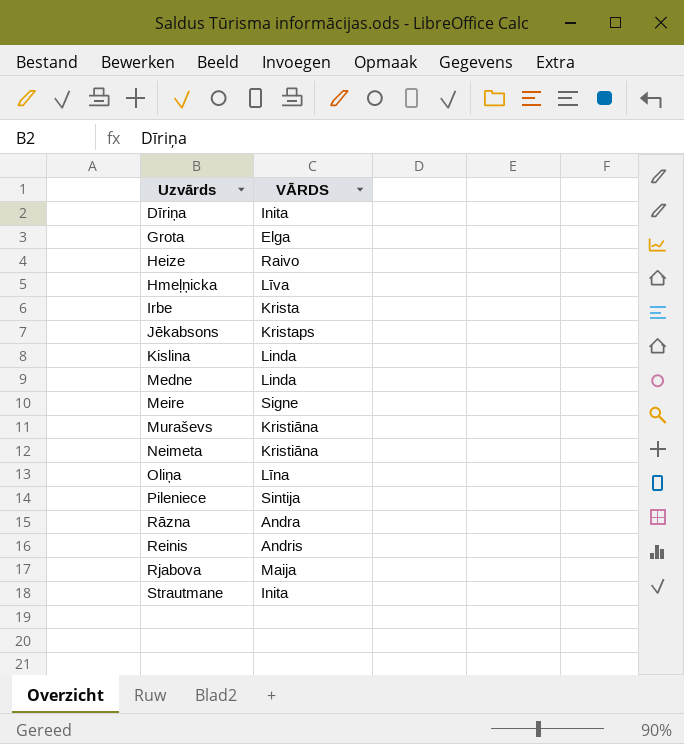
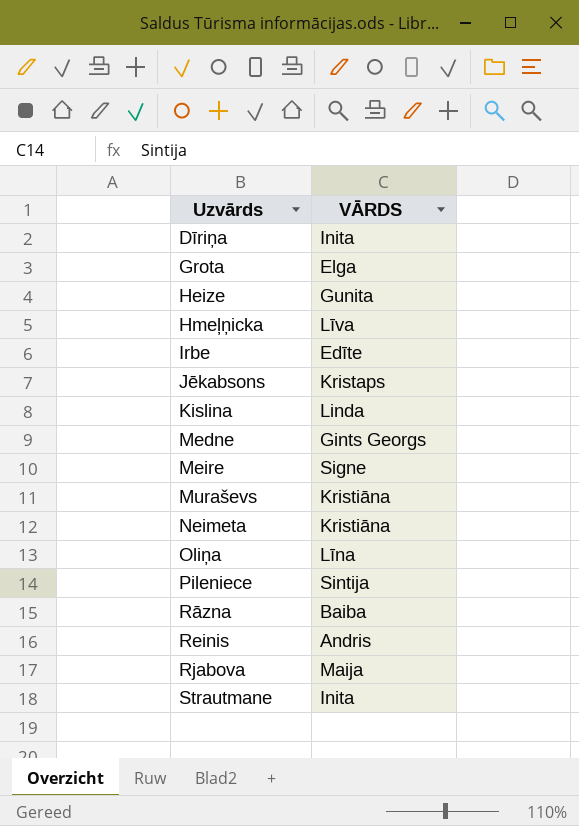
Heize | VĀRDS: Raivo -> Gunita
Irbe | VĀRDS: Krista -> Edīte
Medne | VĀRDS: Linda -> Gints Georgs
Rāzna | VĀRDS: Andra -> Baiba

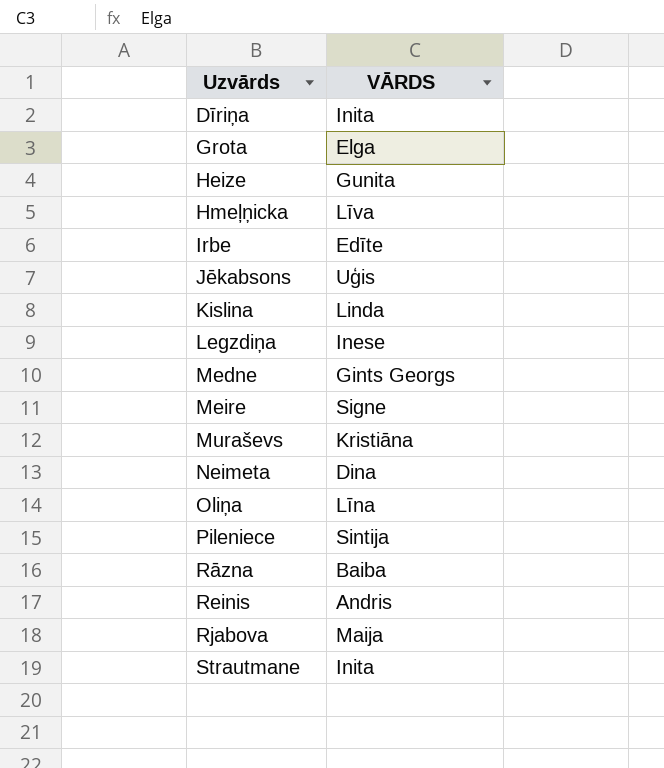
Jēkabsons | VĀRDS: Kristaps -> Uģis
row Legzdiņa: none -> Inese
Neimeta | VĀRDS: Kristiāna -> Dina

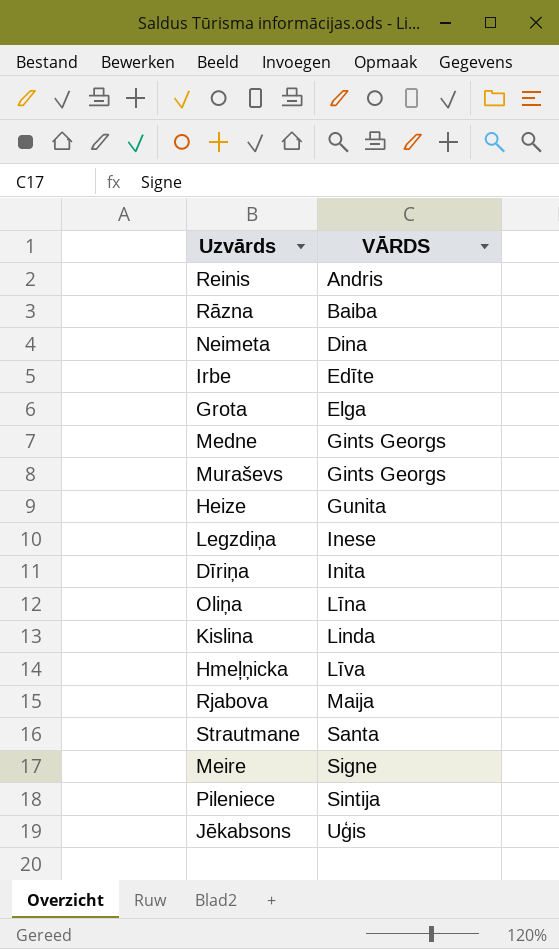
row order: Uzvārds ascending -> VĀRDS ascending
Muraševs | VĀRDS: Kristiāna -> Gints Georgs
Strautmane | VĀRDS: Inita -> Santa

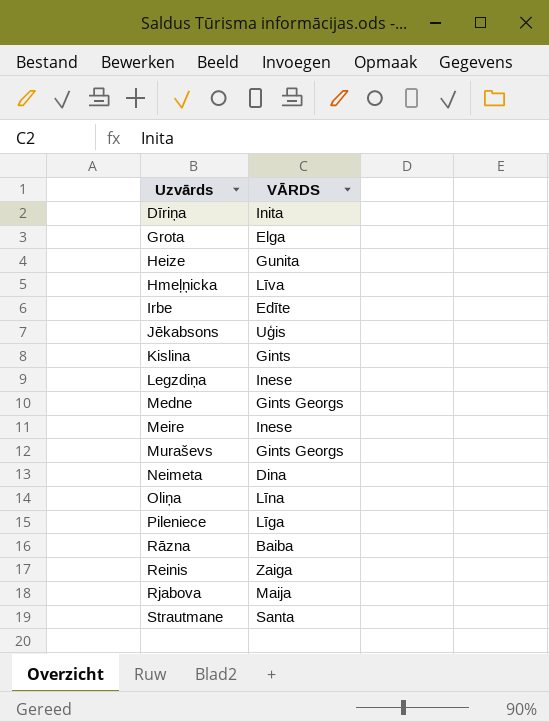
row order: VĀRDS ascending -> Uzvārds ascending
Kislina | VĀRDS: Linda -> Gints
Meire | VĀRDS: Signe -> Inese
Pileniece | VĀRDS: Sintija -> Līga
Reinis | VĀRDS: Andris -> Zaiga

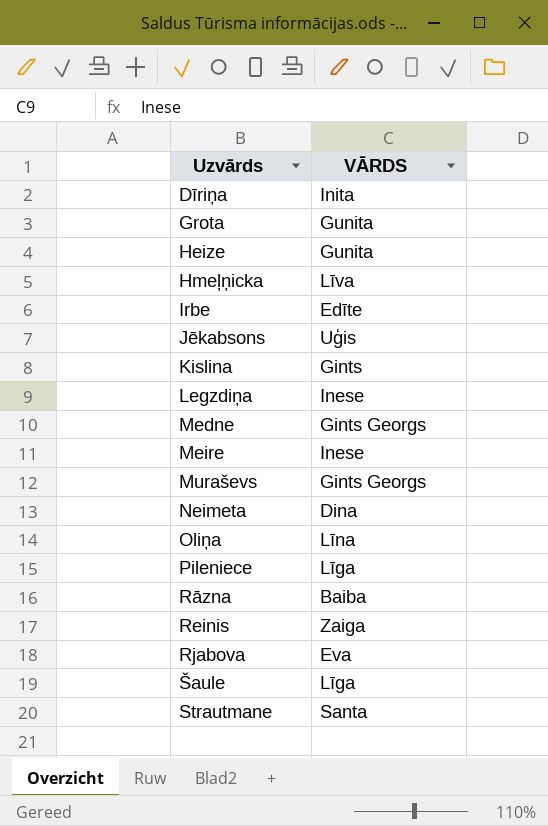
Grota | VĀRDS: Elga -> Gunita
Rjabova | VĀRDS: Maija -> Eva
row Šaule: none -> Līga

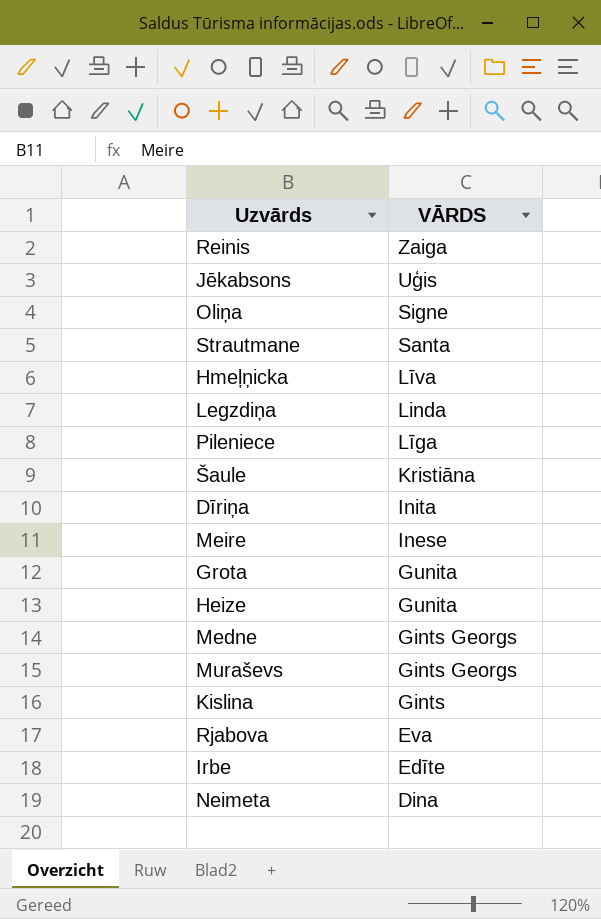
row order: Uzvārds ascending -> VĀRDS descending
row Rāzna: Baiba -> none
Oliņa | VĀRDS: Līna -> Signe
Legzdiņa | VĀRDS: Inese -> Linda
Šaule | VĀRDS: Līga -> Kristiāna

